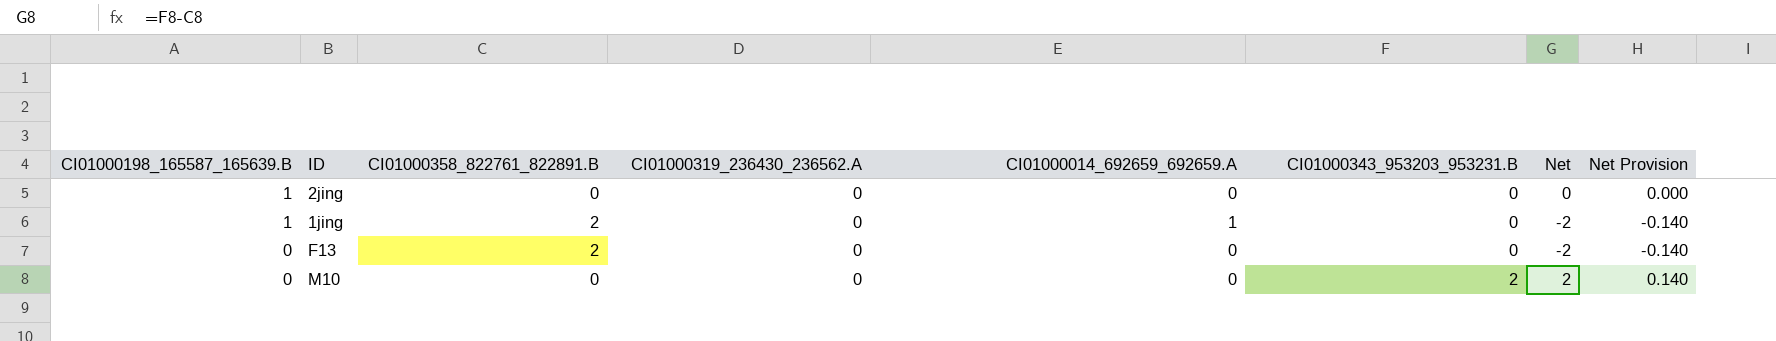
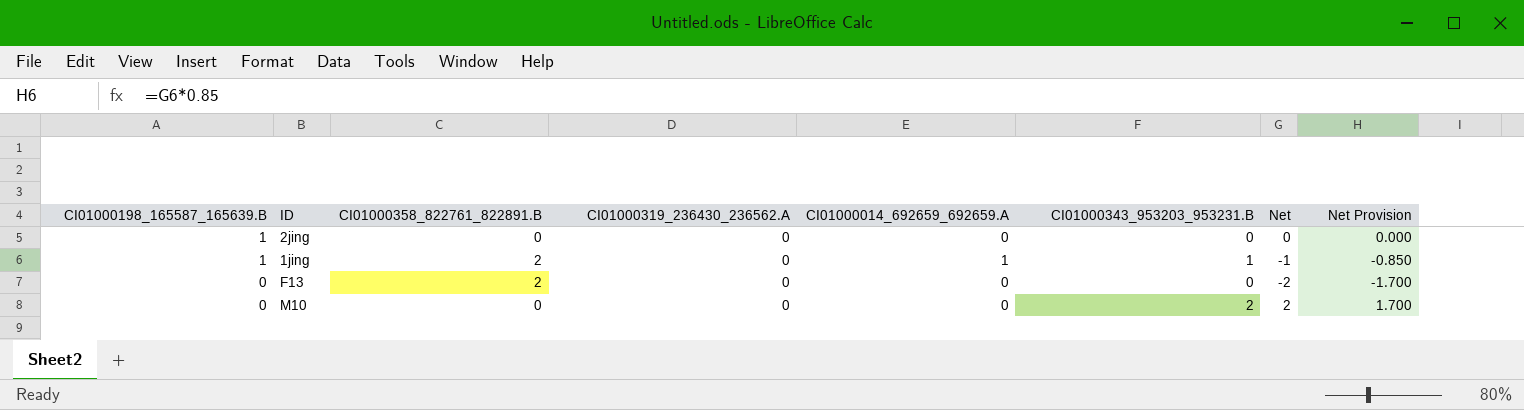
column Net Provision | formula: [Net] * 0.07 -> [Net] * 0.85
1jing | CI01000343_953203_953231.B: 0 -> 1
1jing | Net: -2 -> -1

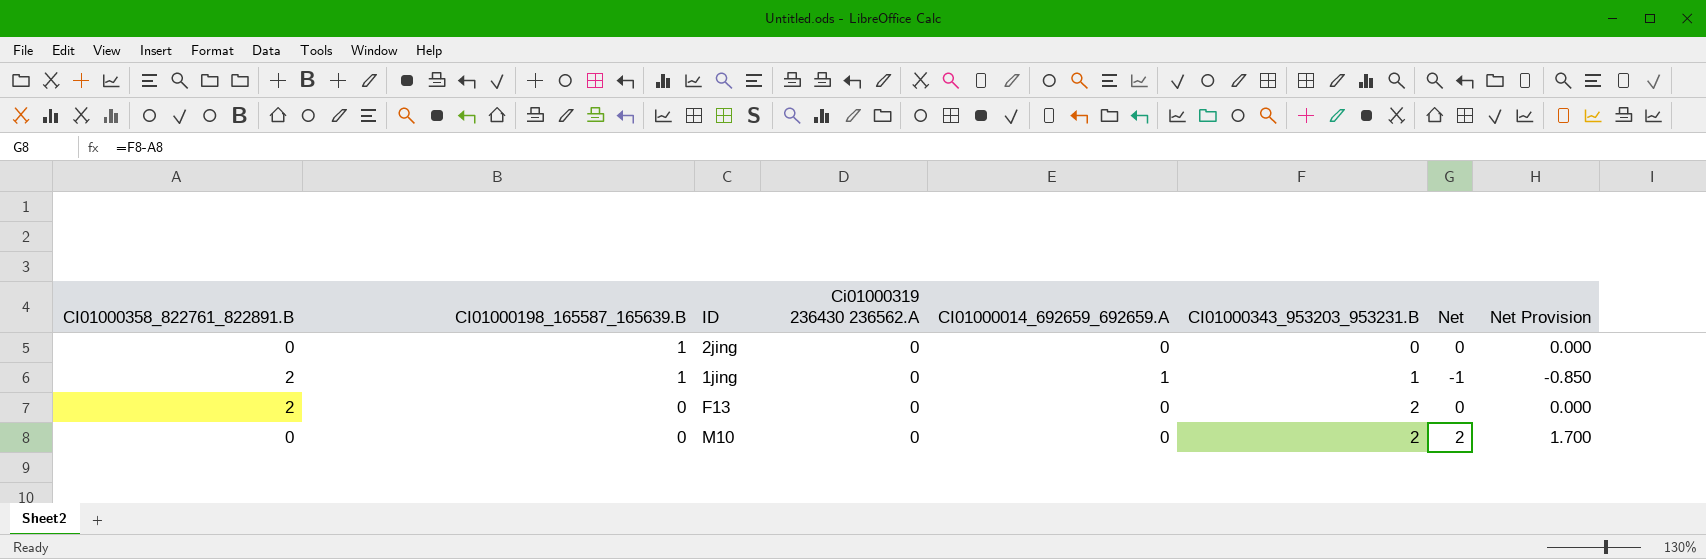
column CI01000358_822761_822891.B | position: 3 -> 1
column name: CI01000319_236430_236562.A -> Ci01000319 236430 236562.A
F13 | CI01000343_953203_953231.B: 0 -> 2
F13 | Net: -2 -> 0
F13 | Net Provision: -1.700 -> 0.000

